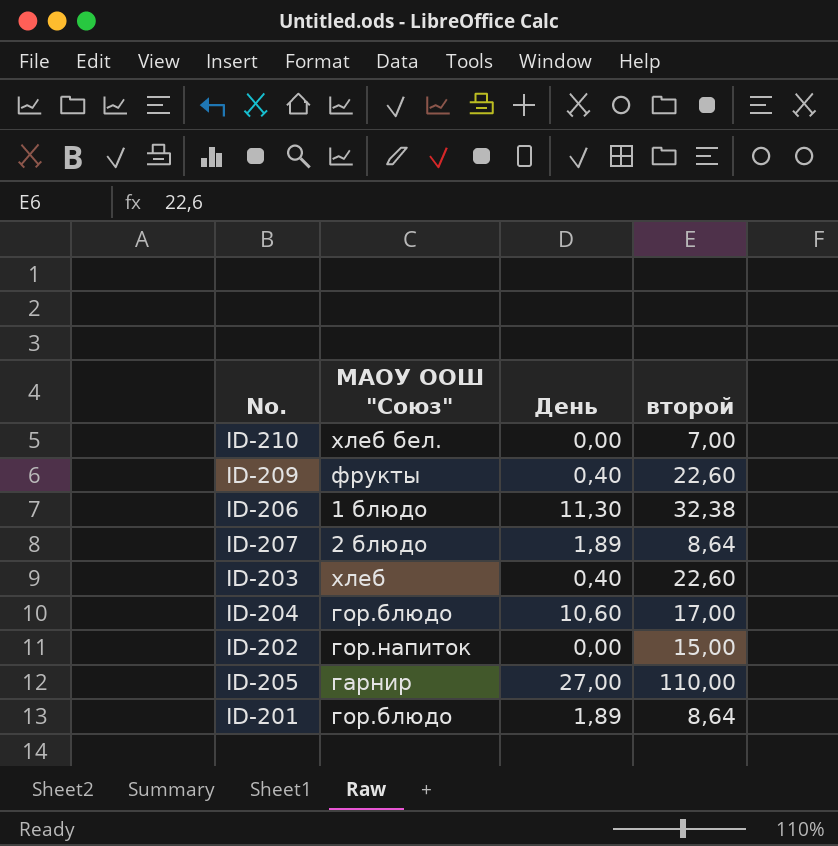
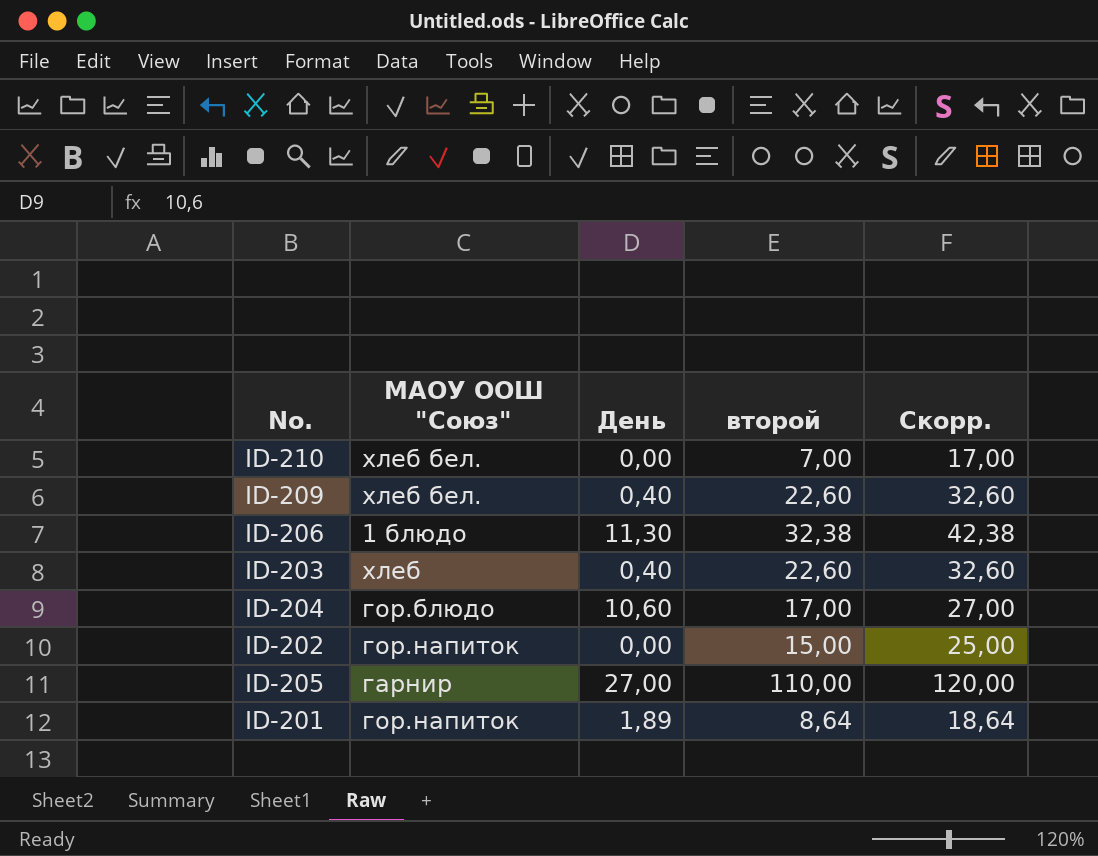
column Скорр. | formula: none -> [второй] + 10
row ID-207: 2 блюдо | 1,89 | 8,64 -> none
ID-209 | МАОУ ООШ "Союз": фрукты -> хлеб бел.
ID-201 | МАОУ ООШ "Союз": гор.блюдо -> гор.напиток

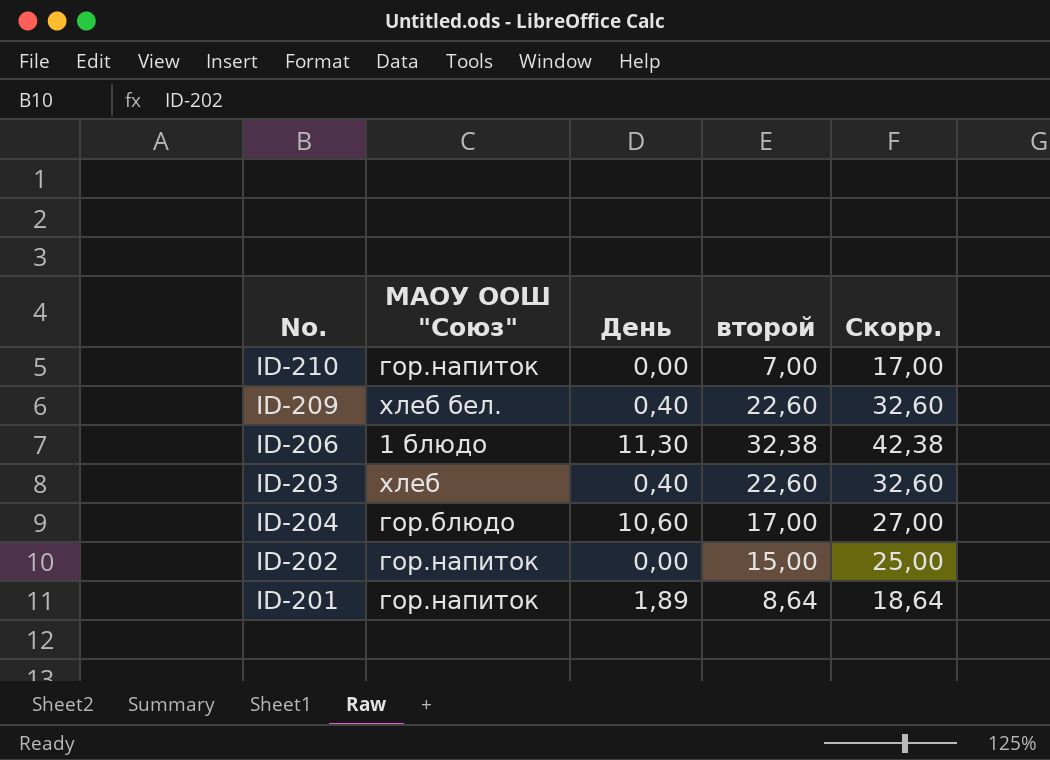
row ID-205: гарнир | 27,00 | 110,00 | 120,00 -> none
ID-210 | МАОУ ООШ "Союз": хлеб бел. -> гор.напиток

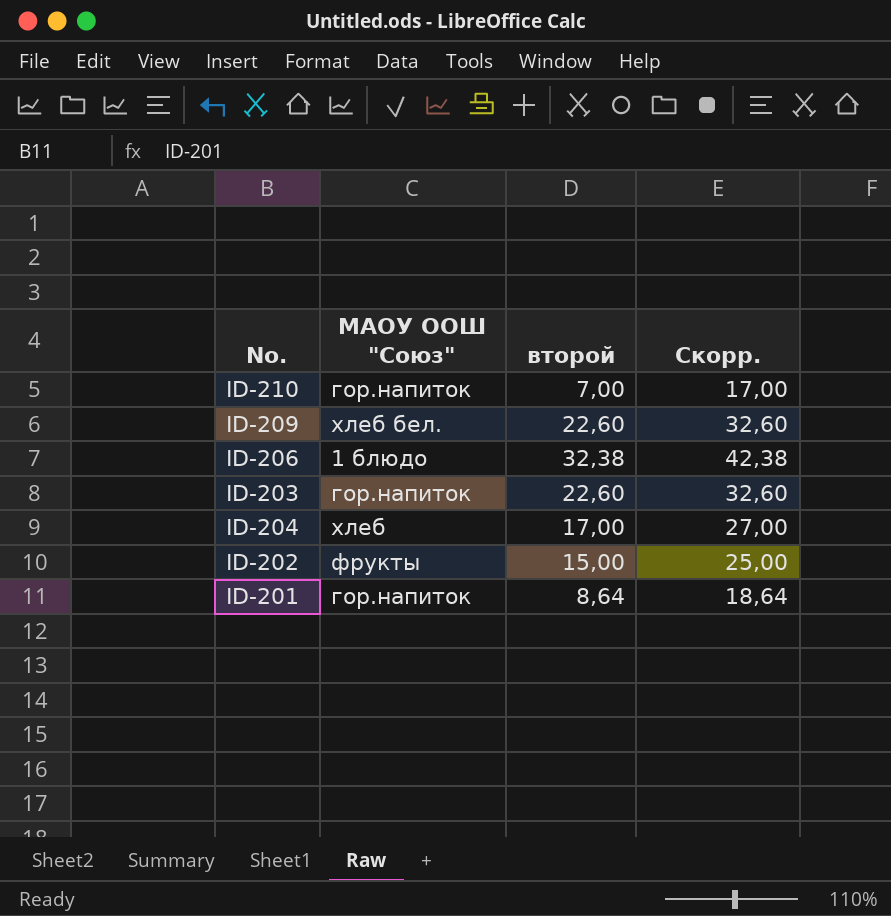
column День | position: 3 -> none
ID-203 | МАОУ ООШ "Союз": хлеб -> гор.напиток
ID-204 | МАОУ ООШ "Союз": гор.блюдо -> хлеб
ID-202 | МАОУ ООШ "Союз": гор.напиток -> фрукты

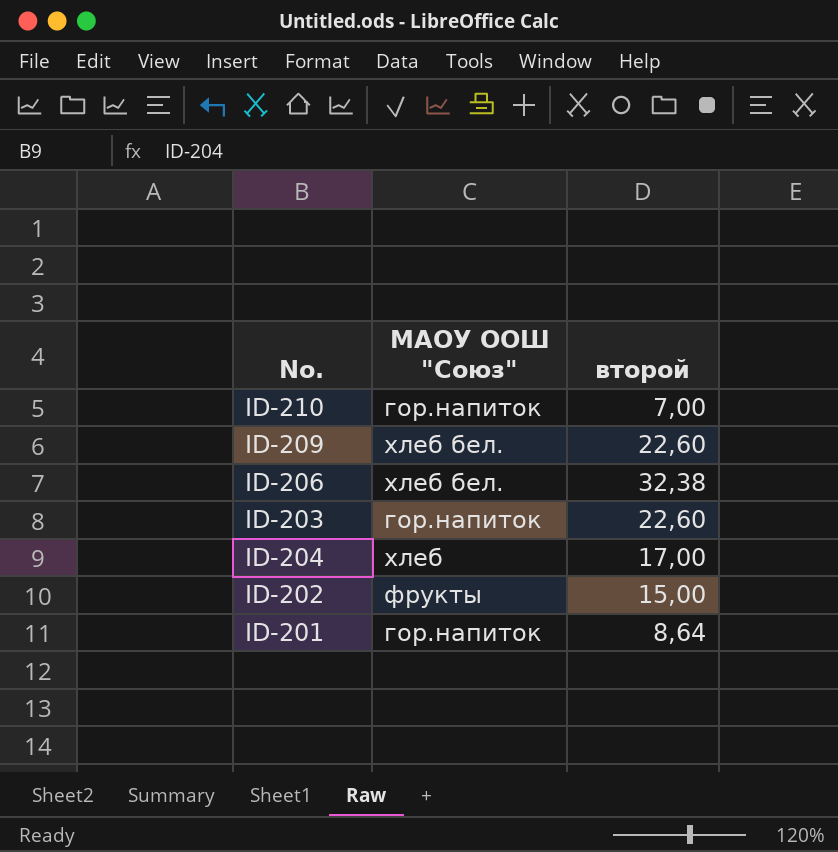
column Скорр. | formula: [второй] + 10 -> none
ID-206 | МАОУ ООШ "Союз": 1 блюдо -> хлеб бел.

